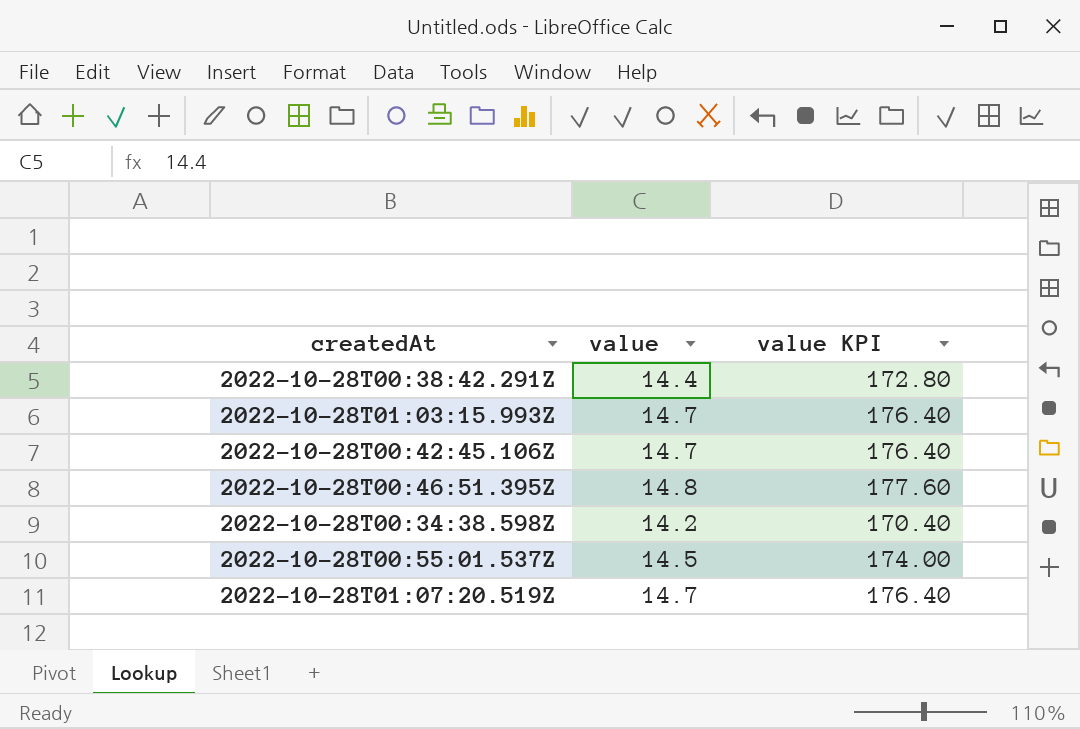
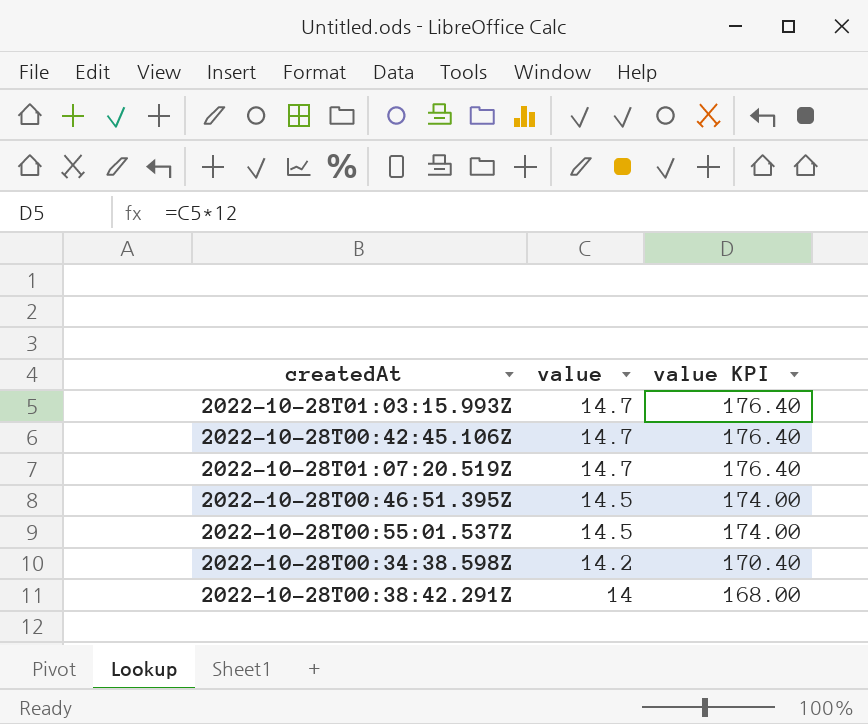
row order: none -> value descending
2022-10-28T00:46:51.395Z | value: 14.8 -> 14.5
2022-10-28T00:46:51.395Z | value KPI: 177.60 -> 174.00
2022-10-28T00:38:42.291Z | value: 14.4 -> 14
2022-10-28T00:38:42.291Z | value KPI: 172.80 -> 168.00

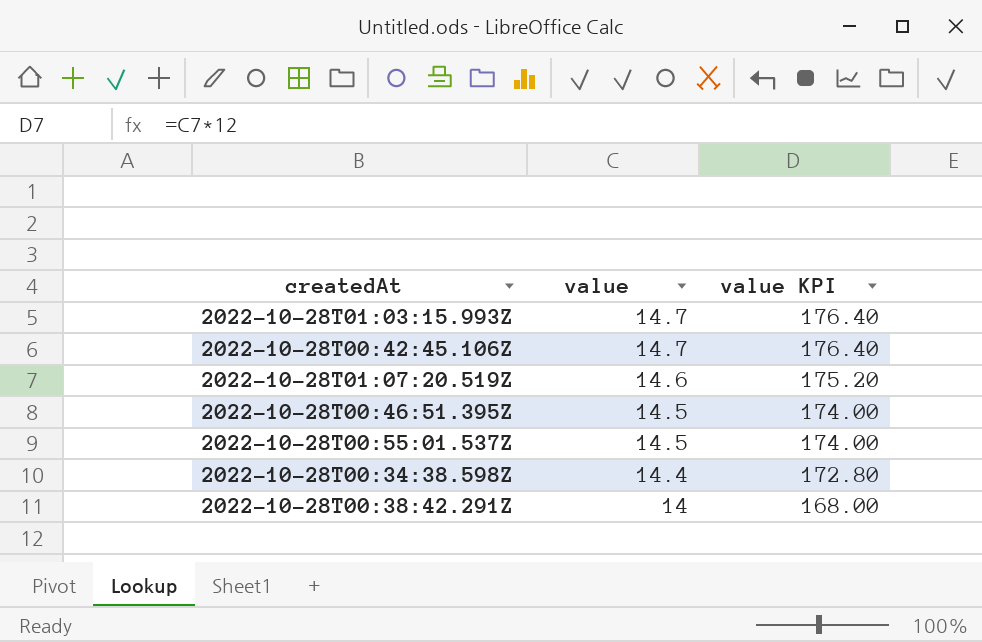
2022-10-28T01:07:20.519Z | value: 14.7 -> 14.6
2022-10-28T01:07:20.519Z | value KPI: 176.40 -> 175.20
2022-10-28T00:34:38.598Z | value: 14.2 -> 14.4
2022-10-28T00:34:38.598Z | value KPI: 170.40 -> 172.80

